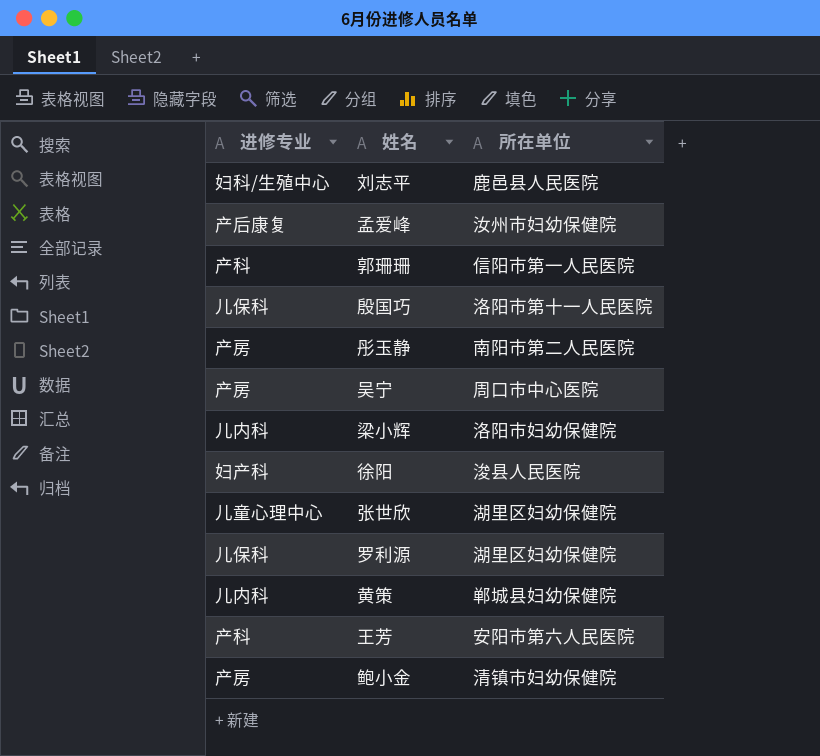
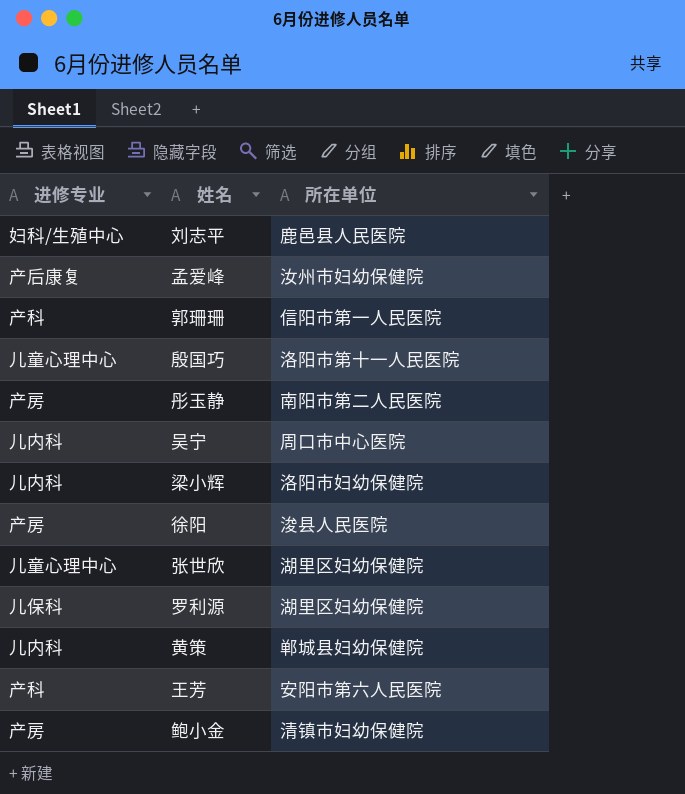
殷国巧 | 进修专业: 儿保科 -> 儿童心理中心
吴宁 | 进修专业: 产房 -> 儿内科
徐阳 | 进修专业: 妇产科 -> 产房

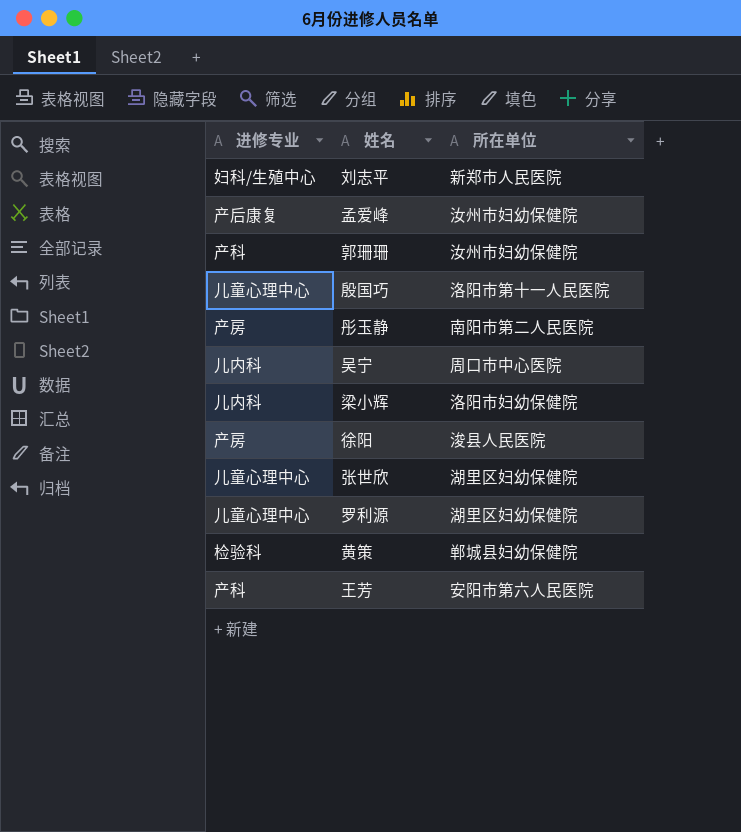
row 鲍小金: 产房 | 清镇市妇幼保健院 -> none
刘志平 | 所在单位: 鹿邑县人民医院 -> 新郑市人民医院
郭珊珊 | 所在单位: 信阳市第一人民医院 -> 汝州市妇幼保健院
罗利源 | 进修专业: 儿保科 -> 儿童心理中心
黄策 | 进修专业: 儿内科 -> 检验科

